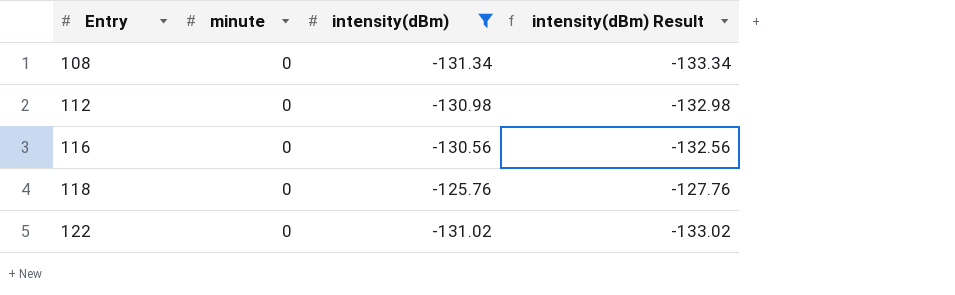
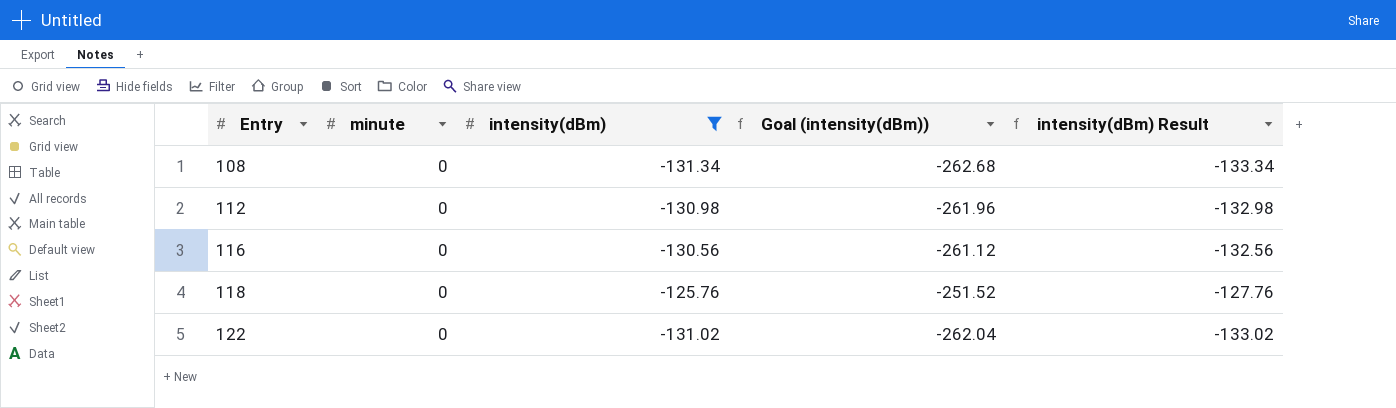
column Goal (intensity(dBm)) | formula: none -> [intensity(dBm)] * 2

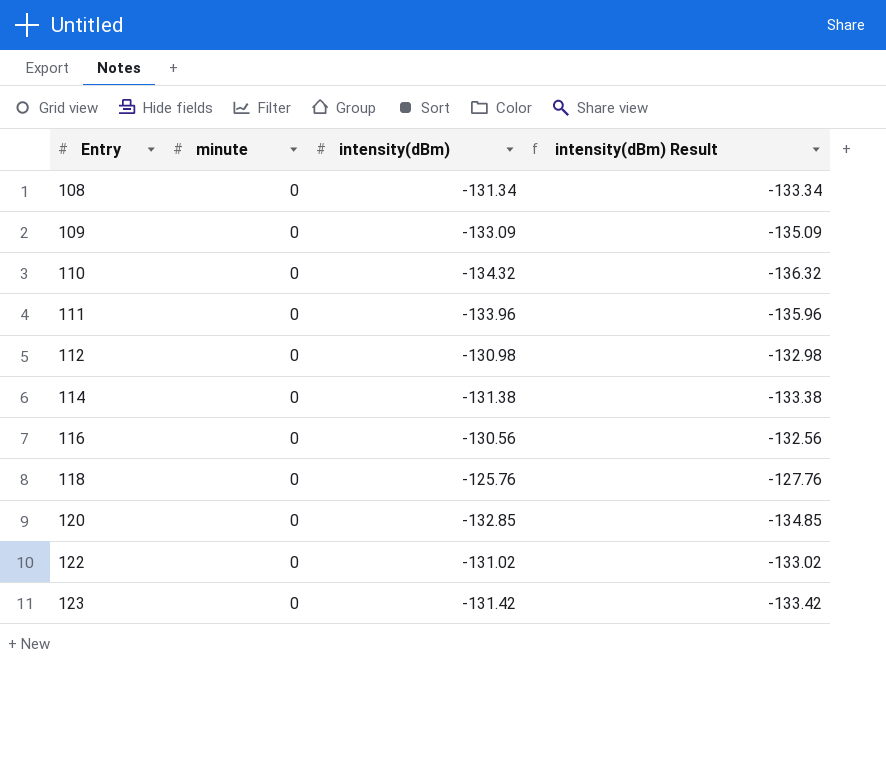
filter: intensity(dBm) >= -131.34 -> none
column Goal (intensity(dBm)) | formula: [intensity(dBm)] * 2 -> none

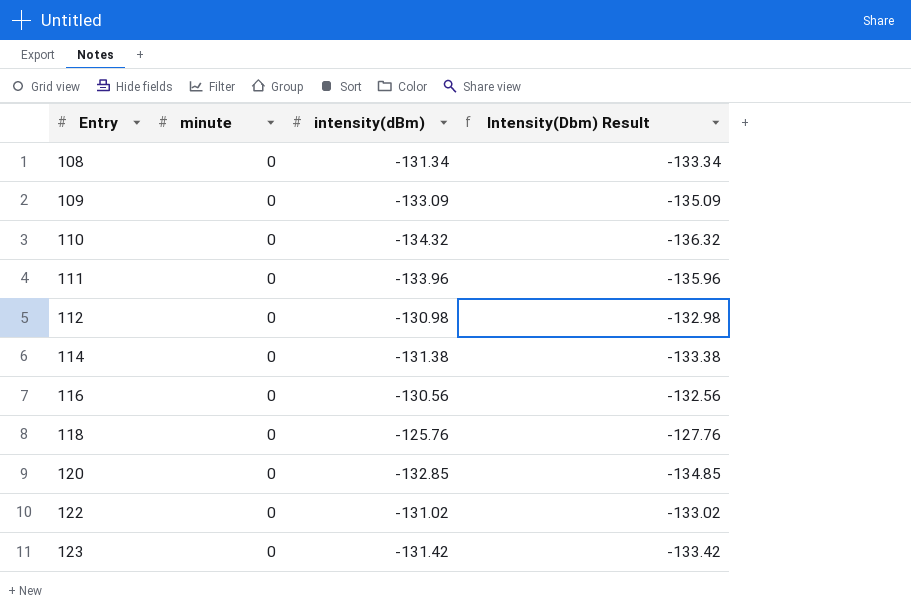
column name: intensity(dBm) Result -> Intensity(Dbm) Result

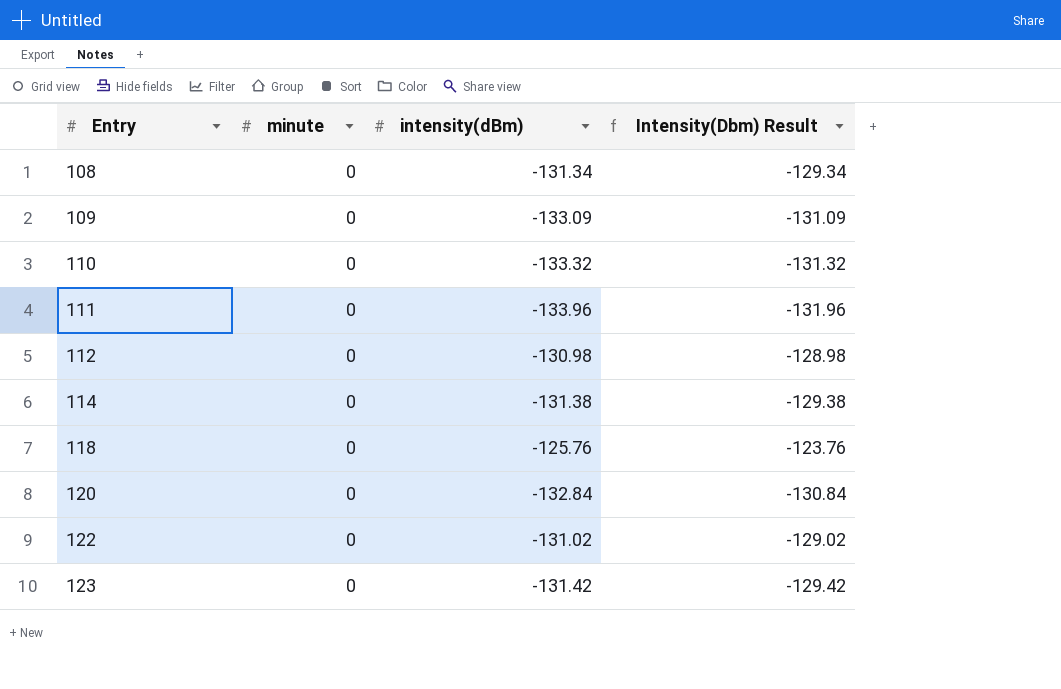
column Intensity(Dbm) Result | formula: [intensity(dBm)] - 2 -> [intensity(dBm)] + 2
row 116: 0 | -130.56 | -132.56 -> none
110 | intensity(dBm): -134.32 -> -133.32
120 | intensity(dBm): -132.85 -> -132.84

